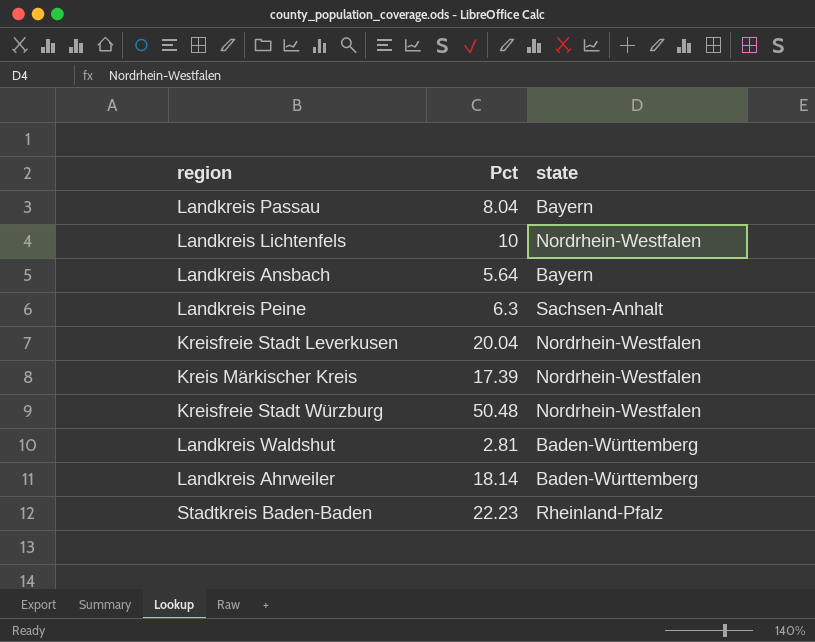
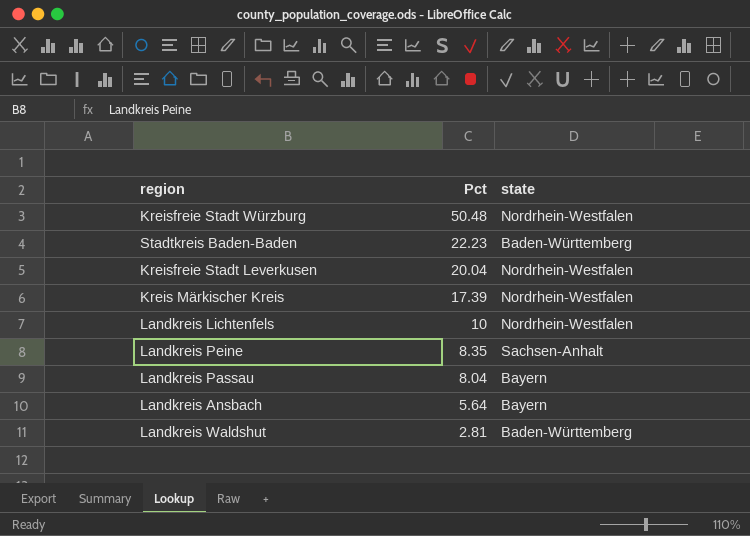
row order: none -> Pct descending
row Landkreis Ahrweiler: 18.14 | Baden-Württemberg -> none
Stadtkreis Baden-Baden | state: Rheinland-Pfalz -> Baden-Württemberg
Landkreis Peine | Pct: 6.3 -> 8.35

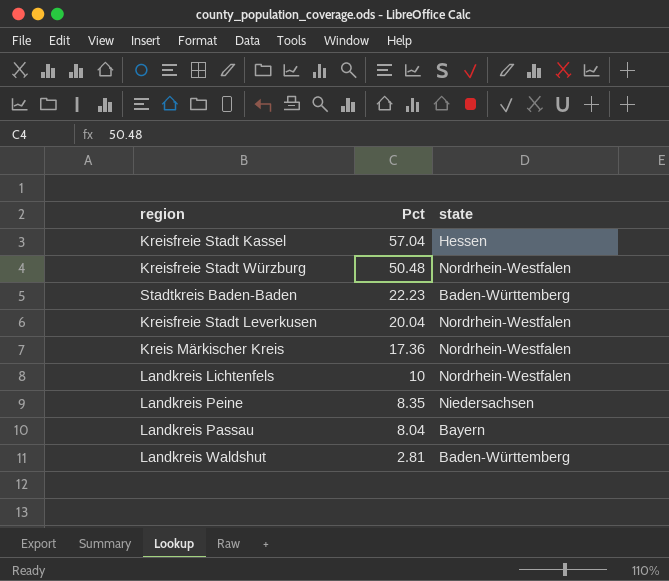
row Landkreis Ansbach: 5.64 | Bayern -> none
row Kreisfreie Stadt Kassel: none -> 57.04 | Hessen
Kreis Märkischer Kreis | Pct: 17.39 -> 17.36
Landkreis Peine | state: Sachsen-Anhalt -> Niedersachsen

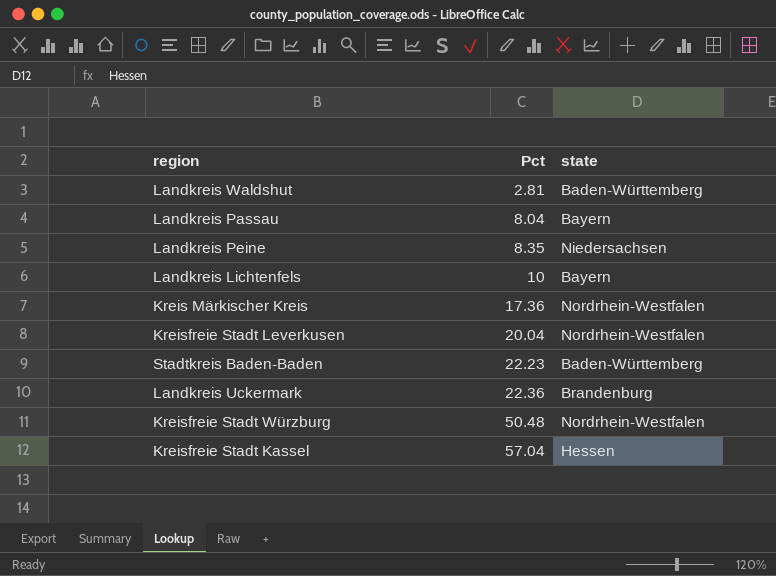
row order: Pct descending -> Pct ascending
Landkreis Lichtenfels | state: Nordrhein-Westfalen -> Bayern
row Landkreis Uckermark: none -> 22.36 | Brandenburg

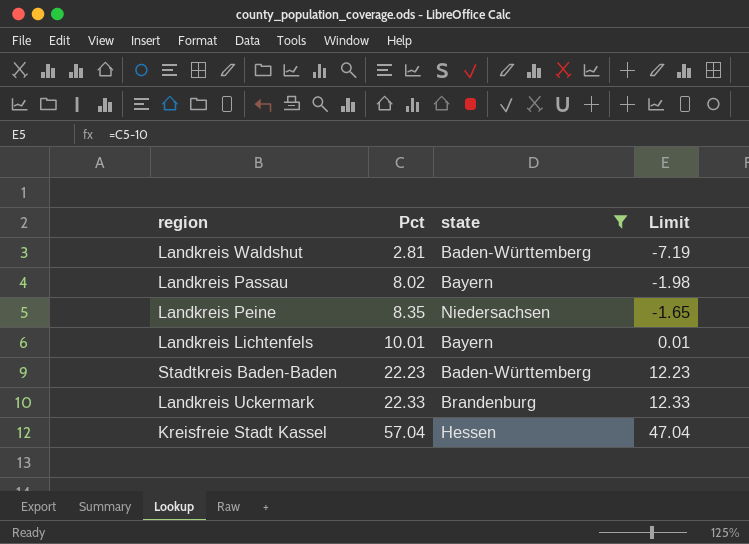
filter: none -> state != Nordrhein-Westfalen
column Limit | formula: none -> [Pct] - 10
Landkreis Passau | Pct: 8.04 -> 8.02
Landkreis Lichtenfels | Pct: 10 -> 10.01
Landkreis Uckermark | Pct: 22.36 -> 22.33

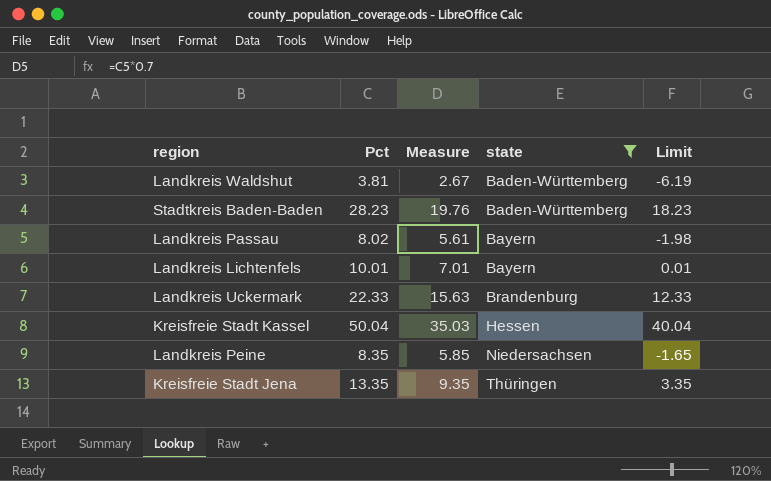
row order: Pct ascending -> state ascending
column Measure | formula: none -> [Pct] * 0.7
Landkreis Waldshut | Pct: 2.81 -> 3.81
Landkreis Waldshut | Limit: -7.19 -> -6.19
Stadtkreis Baden-Baden | Pct: 22.23 -> 28.23
Stadtkreis Baden-Baden | Limit: 12.23 -> 18.23
Kreisfreie Stadt Kassel | Pct: 57.04 -> 50.04
Kreisfreie Stadt Kassel | Limit: 47.04 -> 40.04
row Kreisfreie Stadt Jena: none -> 13.35 | 9.35 | Thüringen | 3.35

